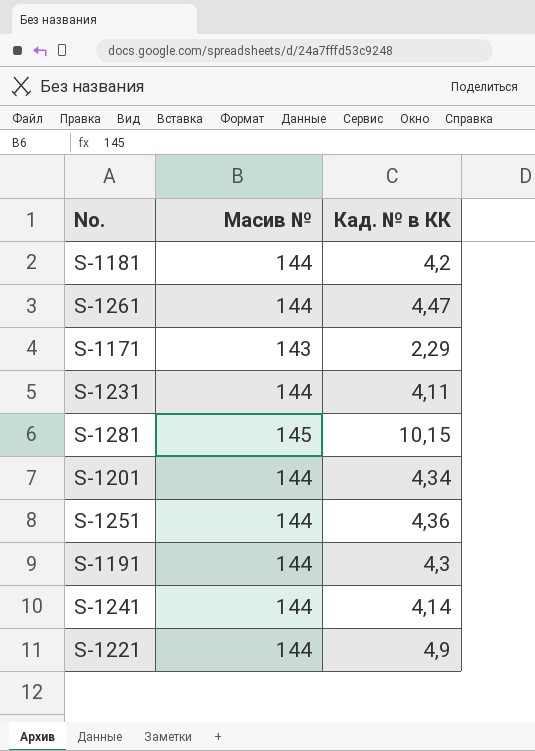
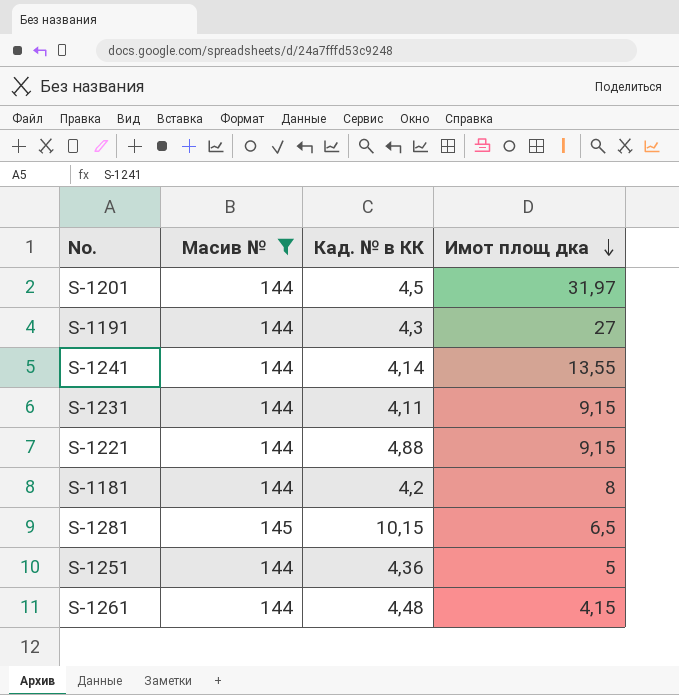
filter: none -> Масив № != 143
row order: none -> Имот площ дка descending
column Имот площ дка | position: none -> 4
S-1201 | Кад. № в КК: 4,34 -> 4,5
S-1221 | Кад. № в КК: 4,9 -> 4,88
S-1261 | Кад. № в КК: 4,47 -> 4,48

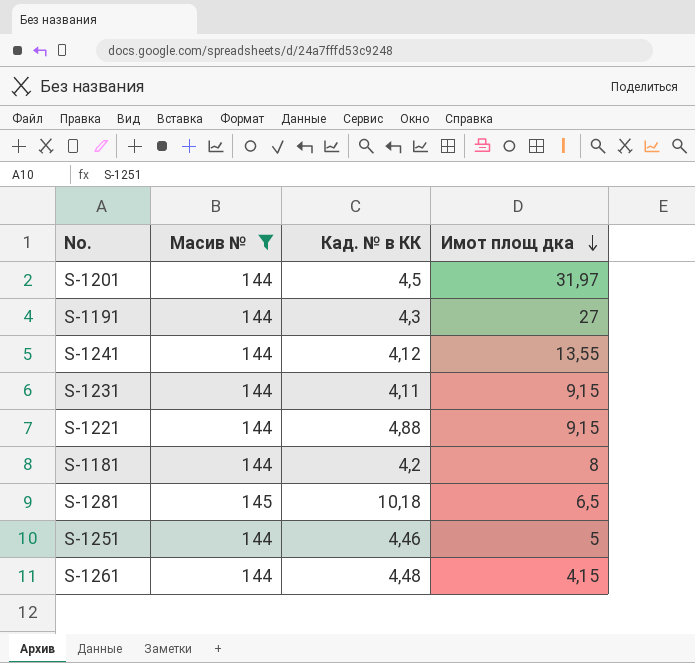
S-1241 | Кад. № в КК: 4,14 -> 4,12
S-1281 | Кад. № в КК: 10,15 -> 10,18
S-1251 | Кад. № в КК: 4,36 -> 4,46

